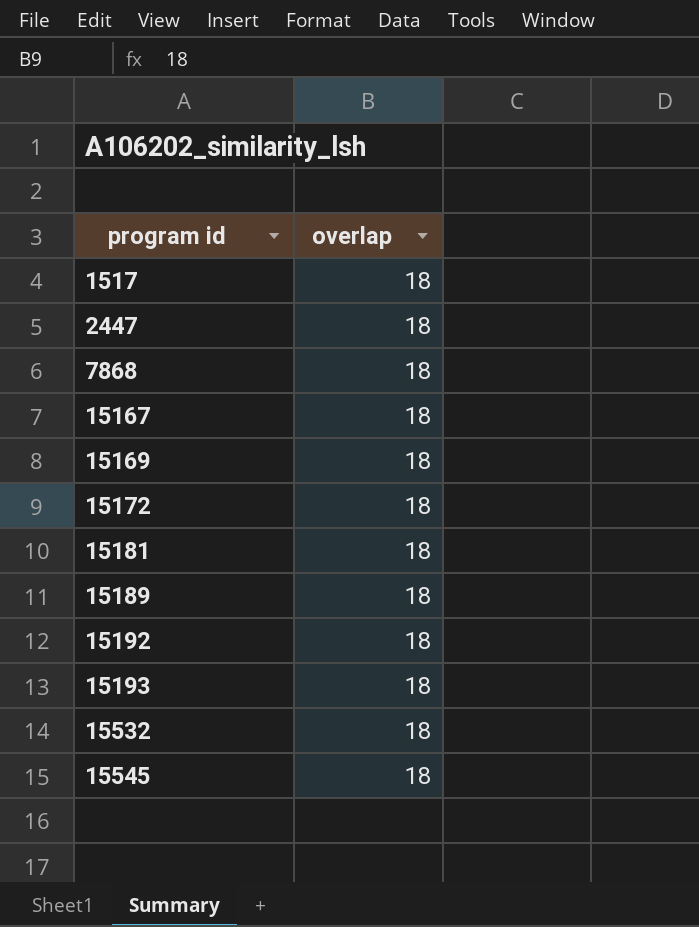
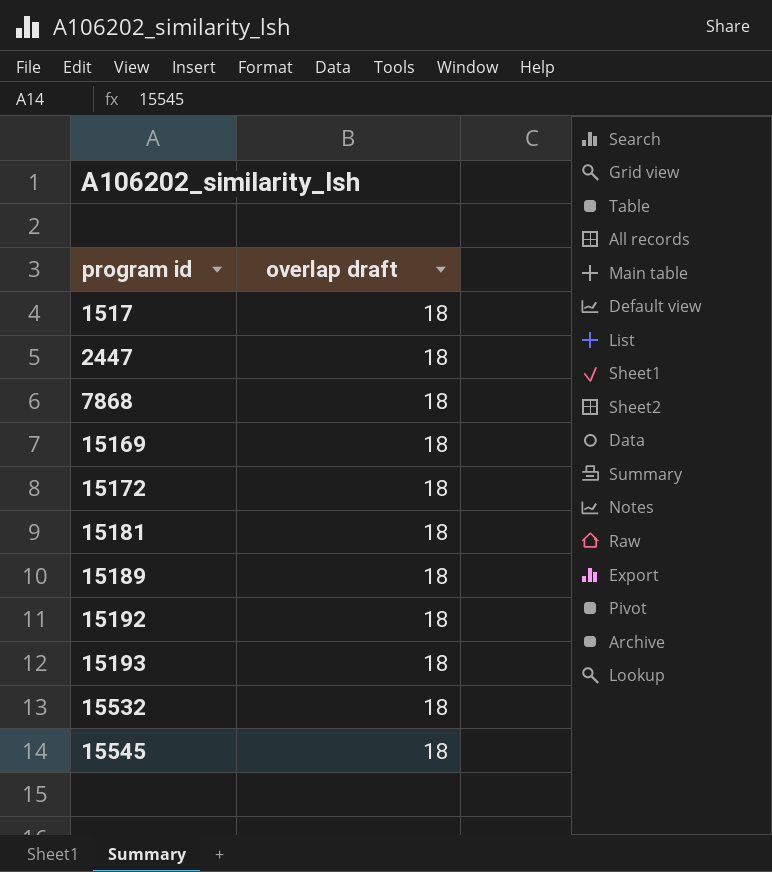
column name: overlap -> overlap draft
row 15167: 18 -> none

